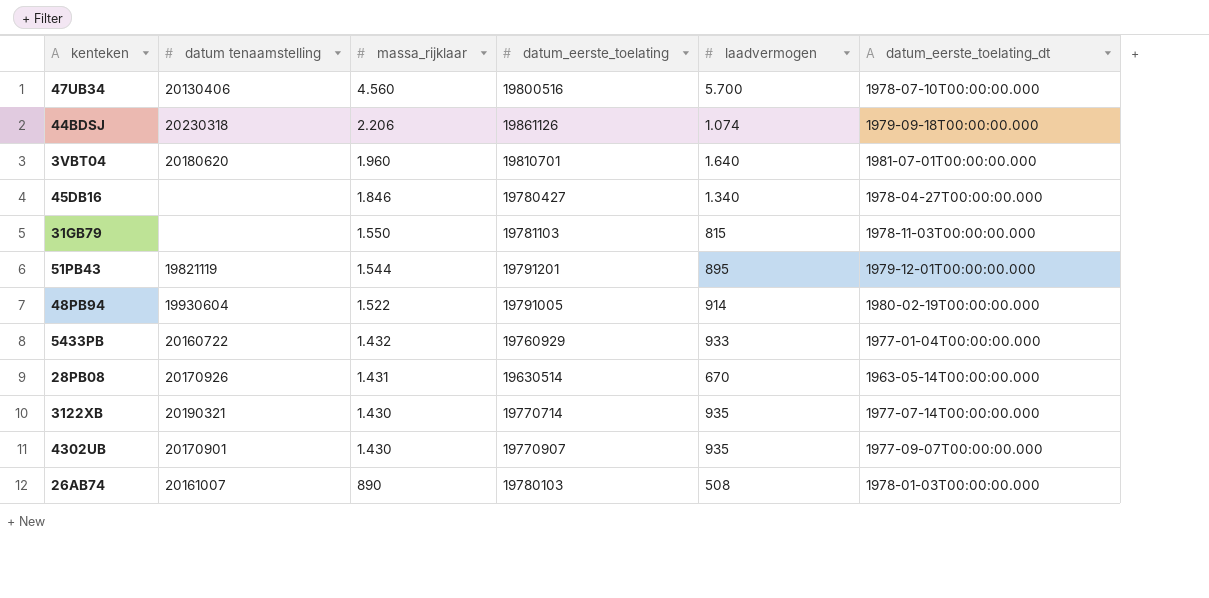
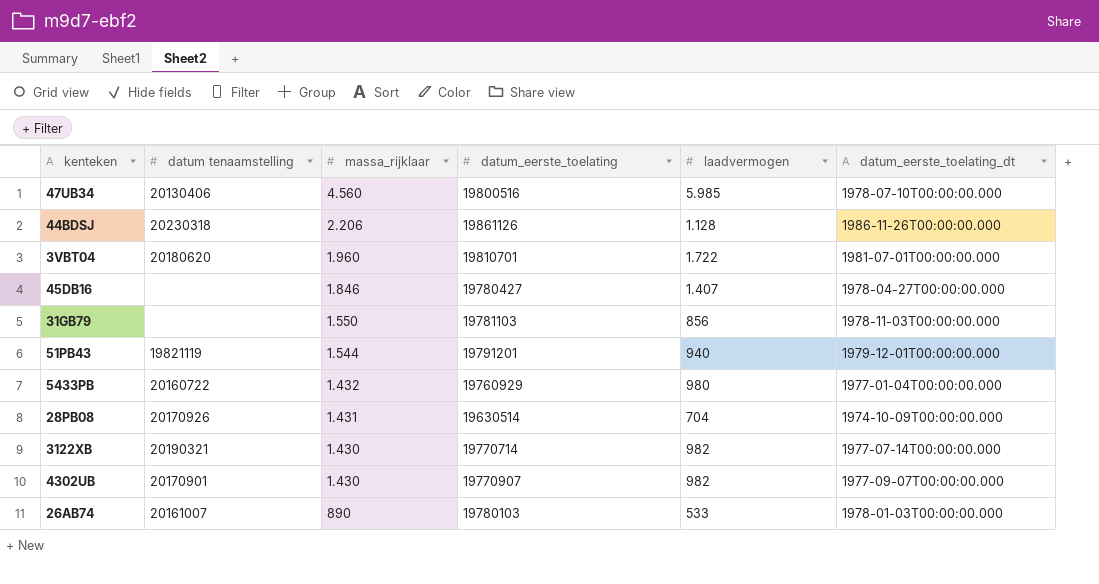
row 48PB94: 19930604 | 1.522 | 19791005 | 914 | 1980-02-19T00:00:00.000 -> none
47UB34 | laadvermogen: 5.700 -> 5.985
44BDSJ | laadvermogen: 1.074 -> 1.128
44BDSJ | datum_eerste_toelating_dt: 1979-09-18T00:00:00.000 -> 1986-11-26T00:00:00.000
3VBT04 | laadvermogen: 1.640 -> 1.722
45DB16 | laadvermogen: 1.340 -> 1.407
31GB79 | laadvermogen: 815 -> 856
51PB43 | laadvermogen: 895 -> 940
5433PB | laadvermogen: 933 -> 980
28PB08 | laadvermogen: 670 -> 704
28PB08 | datum_eerste_toelating_dt: 1963-05-14T00:00:00.000 -> 1974-10-09T00:00:00.000
3122XB | laadvermogen: 935 -> 982
4302UB | laadvermogen: 935 -> 982
26AB74 | laadvermogen: 508 -> 533

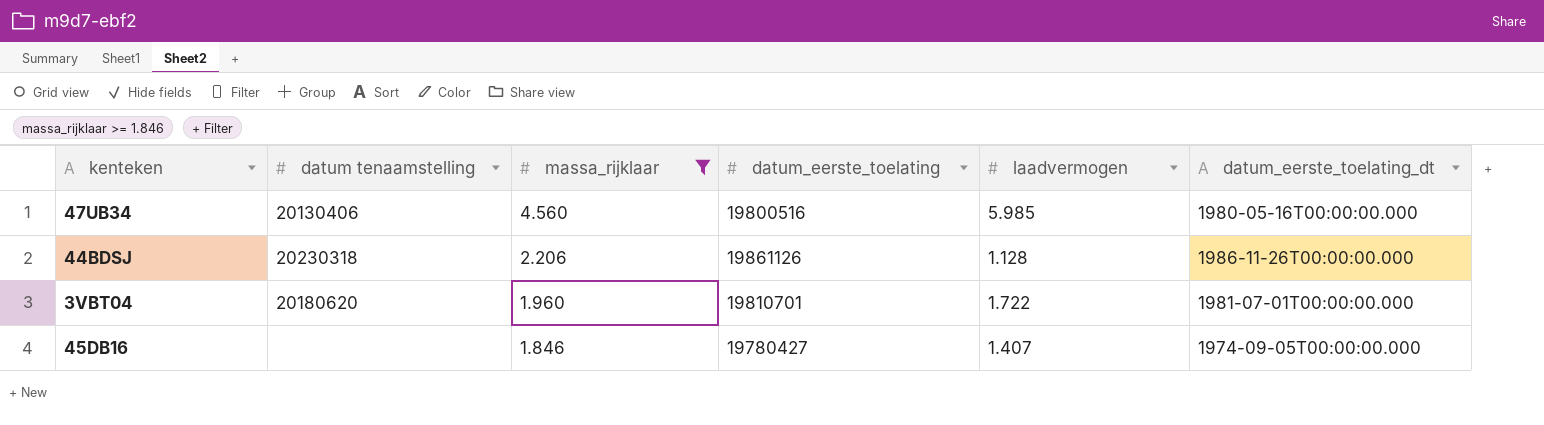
filter: none -> massa_rijklaar >= 1.846
47UB34 | datum_eerste_toelating_dt: 1978-07-10T00:00:00.000 -> 1980-05-16T00:00:00.000
45DB16 | datum_eerste_toelating_dt: 1978-04-27T00:00:00.000 -> 1974-09-05T00:00:00.000

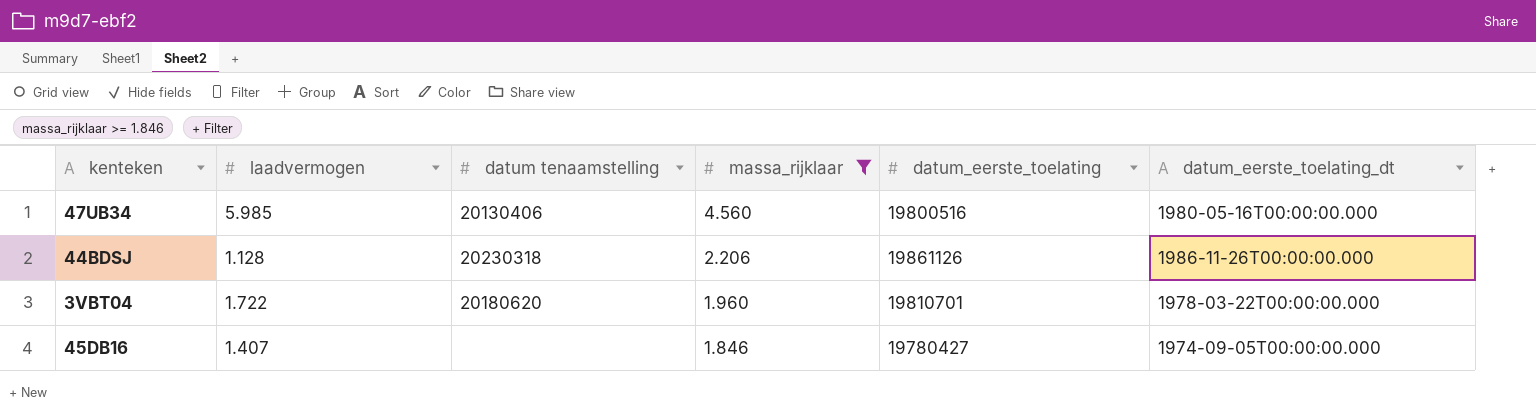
column laadvermogen | position: 5 -> 2
3VBT04 | datum_eerste_toelating_dt: 1981-07-01T00:00:00.000 -> 1978-03-22T00:00:00.000

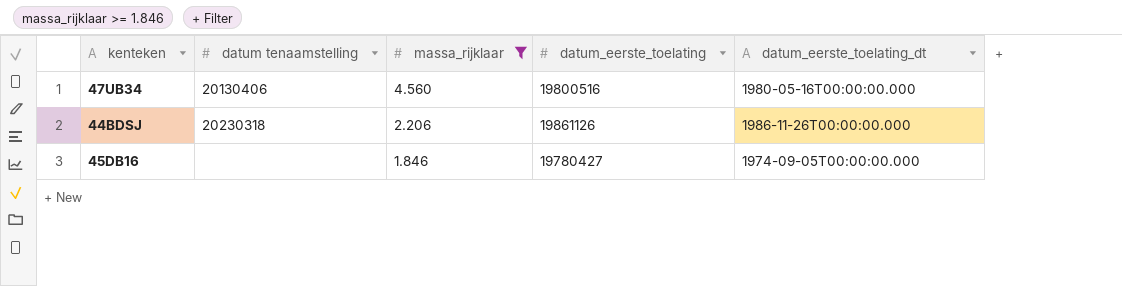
column laadvermogen | position: 2 -> none
row 3VBT04: 1.722 | 20180620 | 1.960 | 19810701 | 1978-03-22T00:00:00.000 -> none

